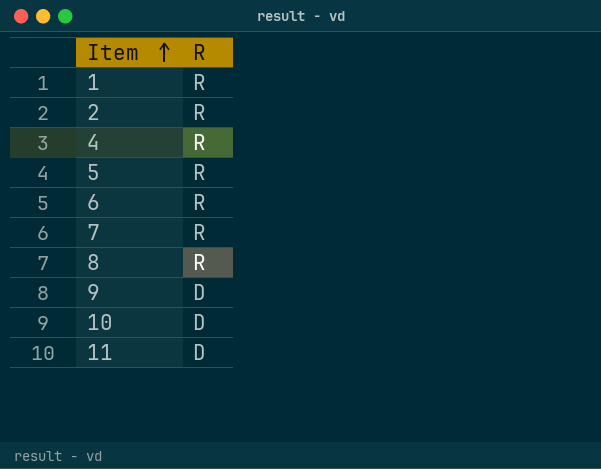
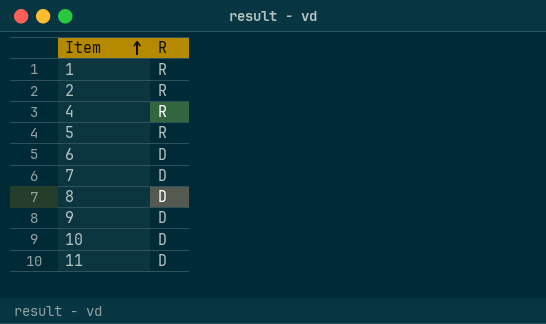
6 | R: R -> D
7 | R: R -> D
8 | R: R -> D

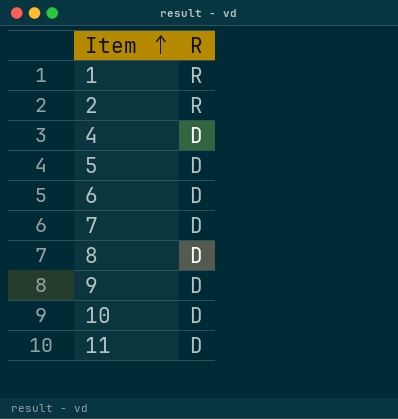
4 | R: R -> D
5 | R: R -> D

